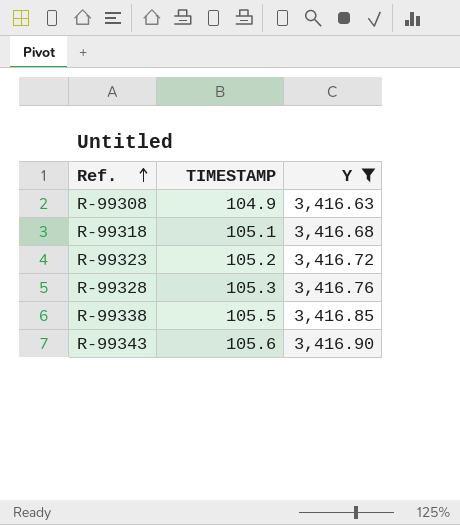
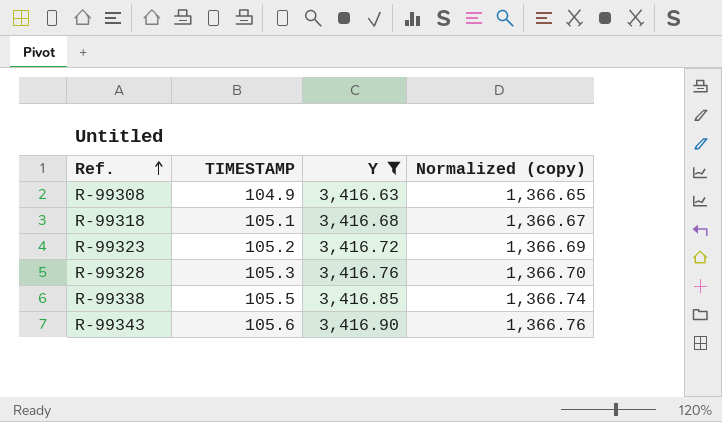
column Normalized (copy) | formula: none -> [Y] * 0.4

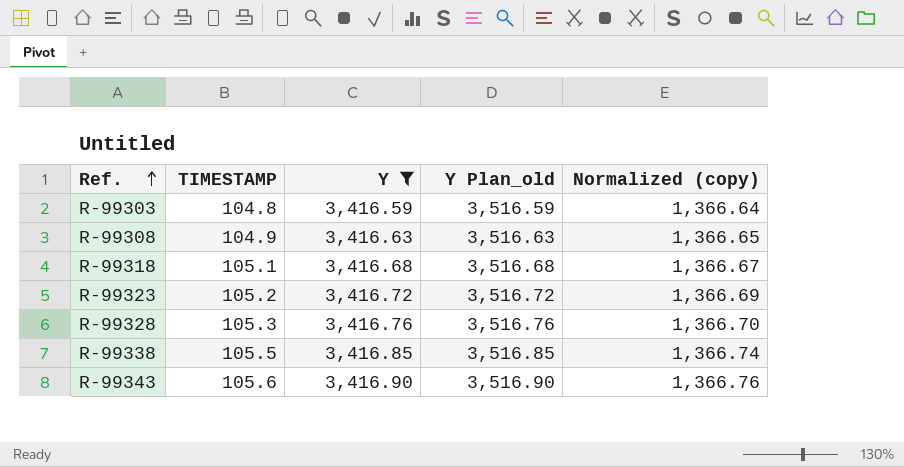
column Y Plan_old | formula: none -> [Y] + 100
row R-99303: none -> 104.8 | 3,416.59 | 3,516.59 | 1,366.64

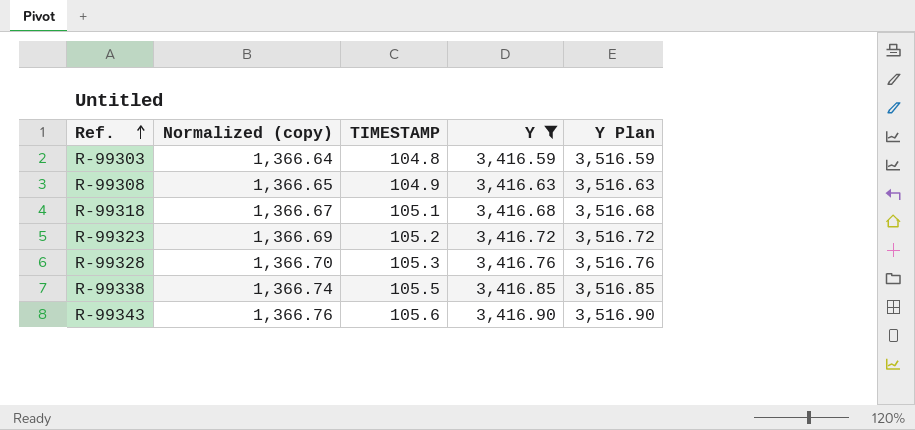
column Normalized (copy) | position: 5 -> 2
column name: Y Plan_old -> Y Plan

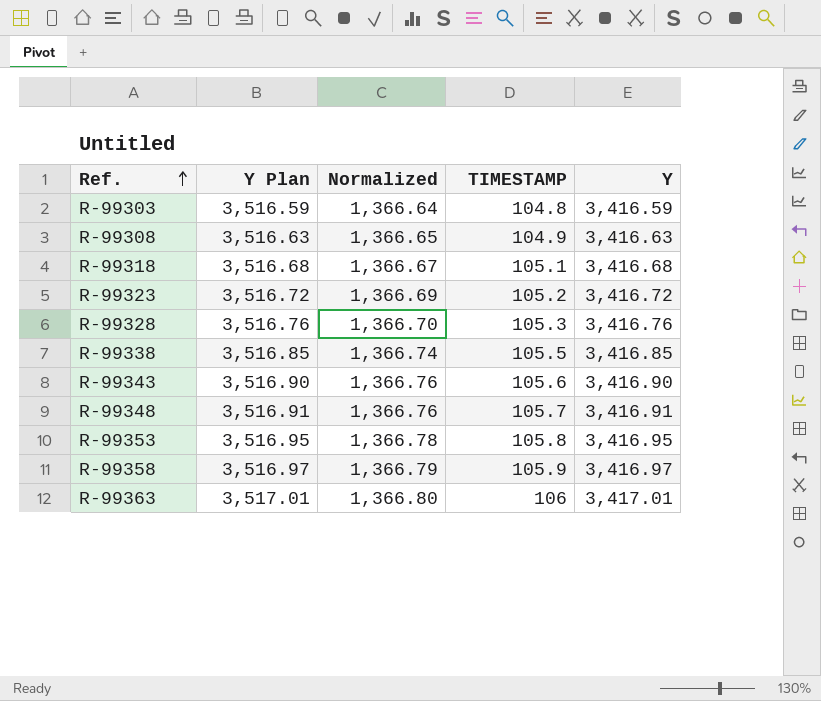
filter: Y <= 3,416.90 -> none
column Y Plan | position: 5 -> 2
column name: Normalized (copy) -> Normalized

